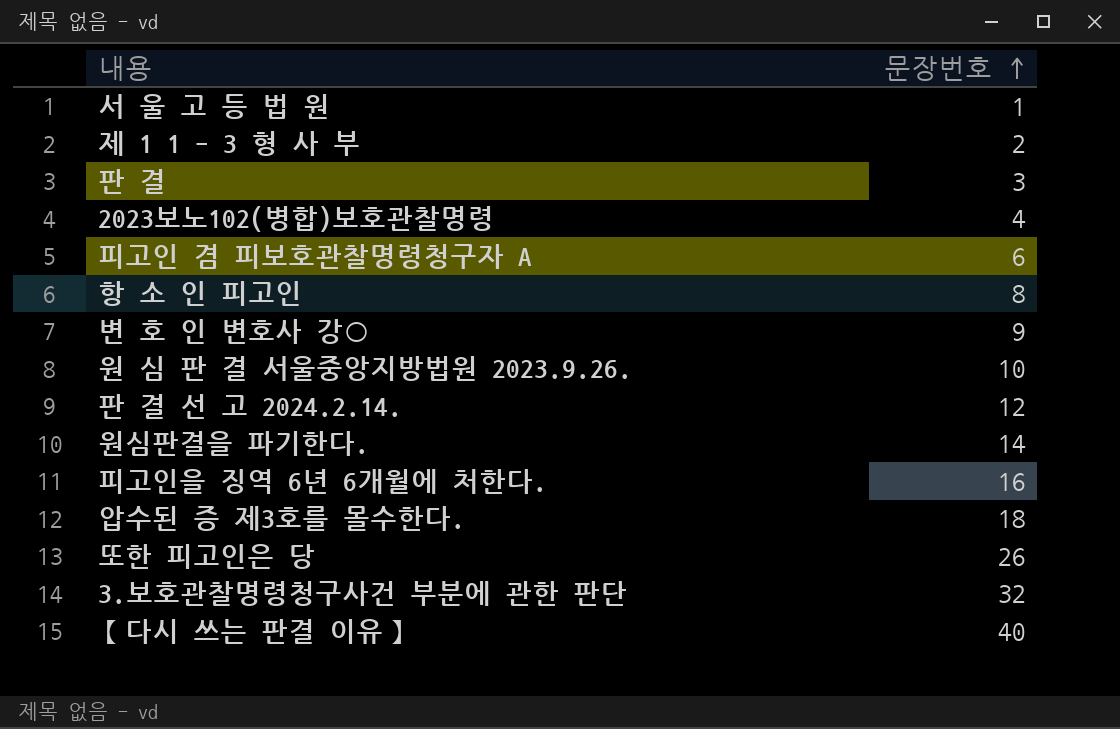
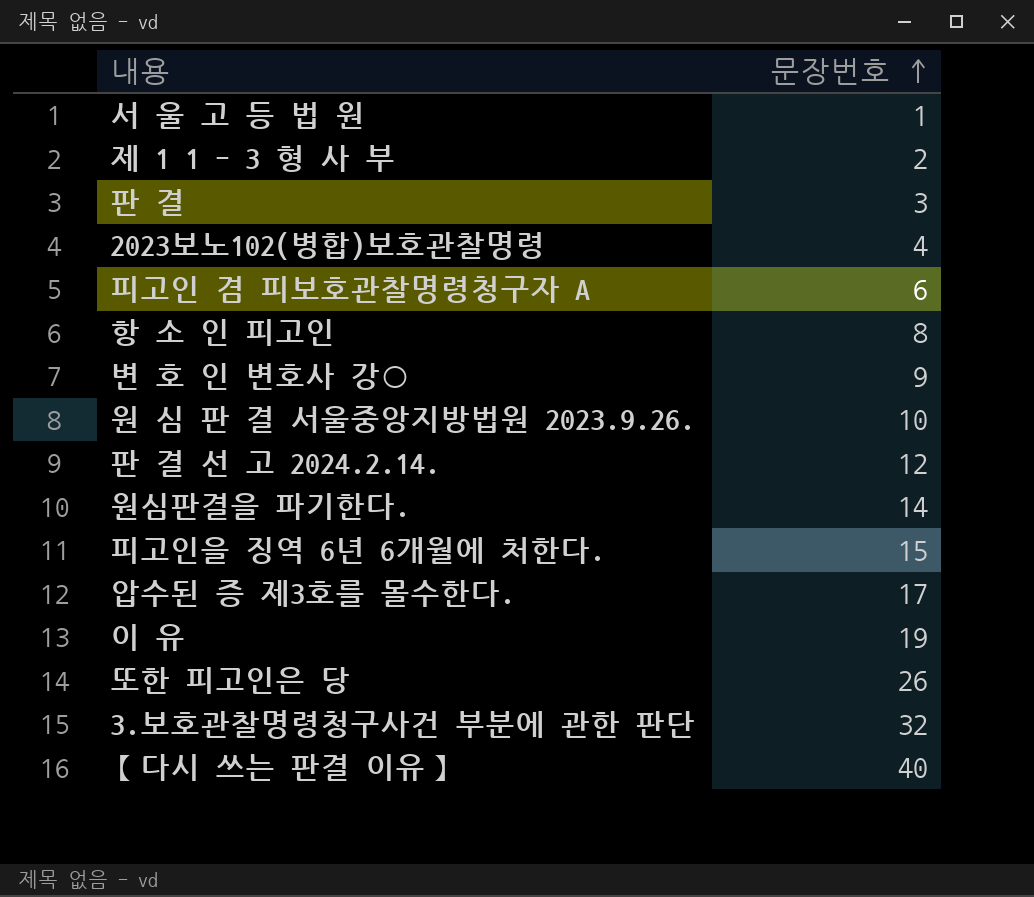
피고인을 징역 6년 6개월에 처한다. | 문장번호: 16 -> 15
압수된 증 제3호를 몰수한다. | 문장번호: 18 -> 17
row 이 유: none -> 19

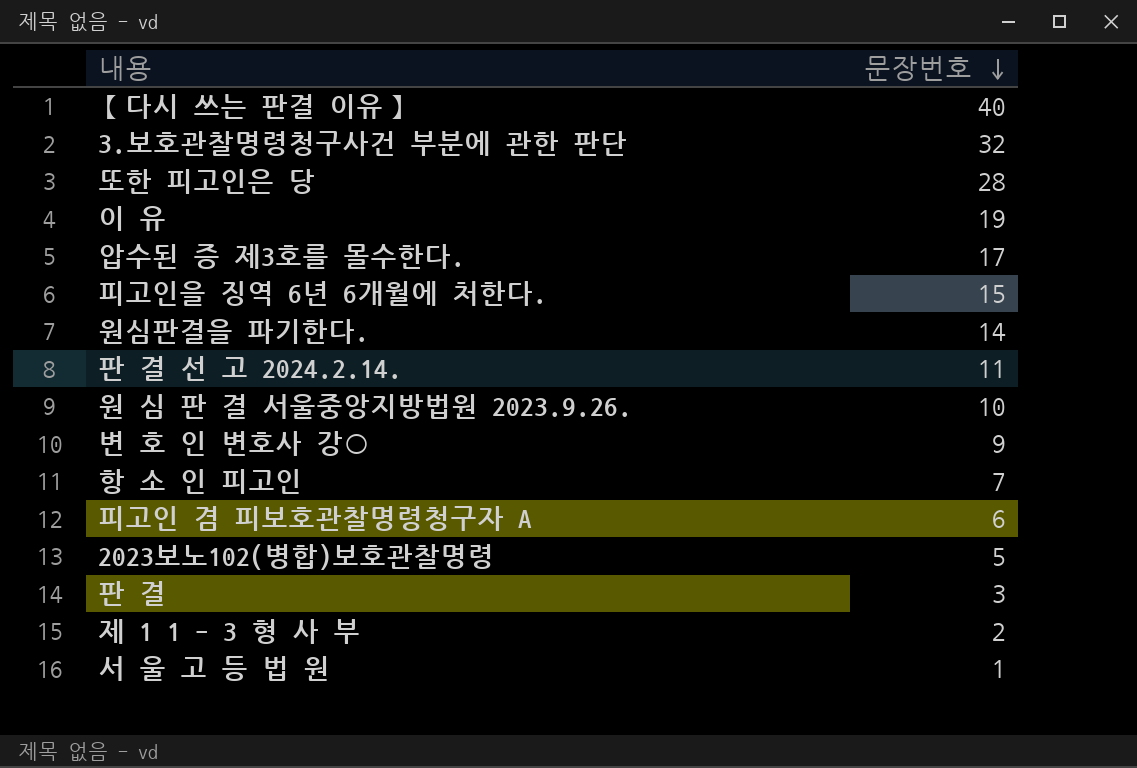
row order: 문장번호 ascending -> 문장번호 descending
또한 피고인은 당 | 문장번호: 26 -> 28
판 결 선 고 2024.2.14. | 문장번호: 12 -> 11
항 소 인 피고인 | 문장번호: 8 -> 7
2023보노102(병합)보호관찰명령 | 문장번호: 4 -> 5

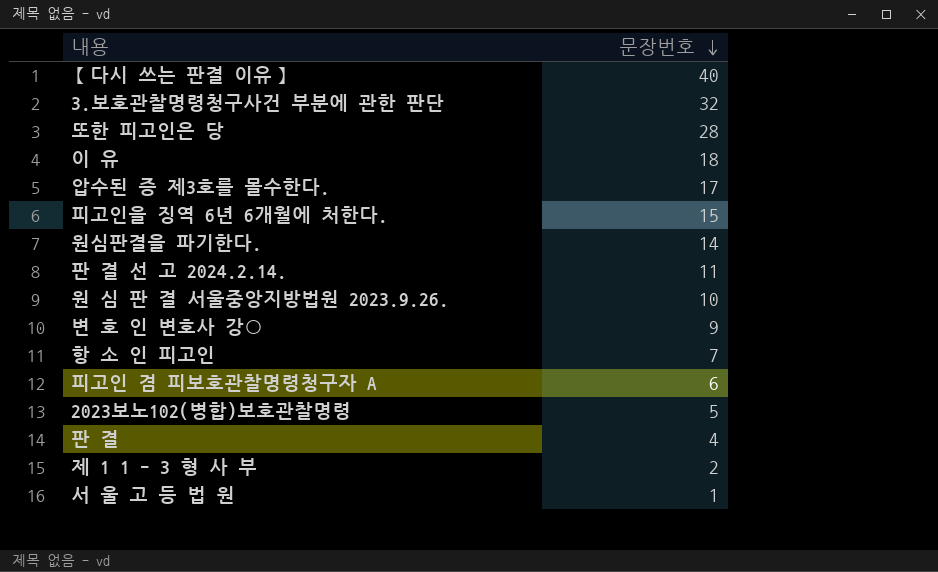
이 유 | 문장번호: 19 -> 18
판 결 | 문장번호: 3 -> 4

